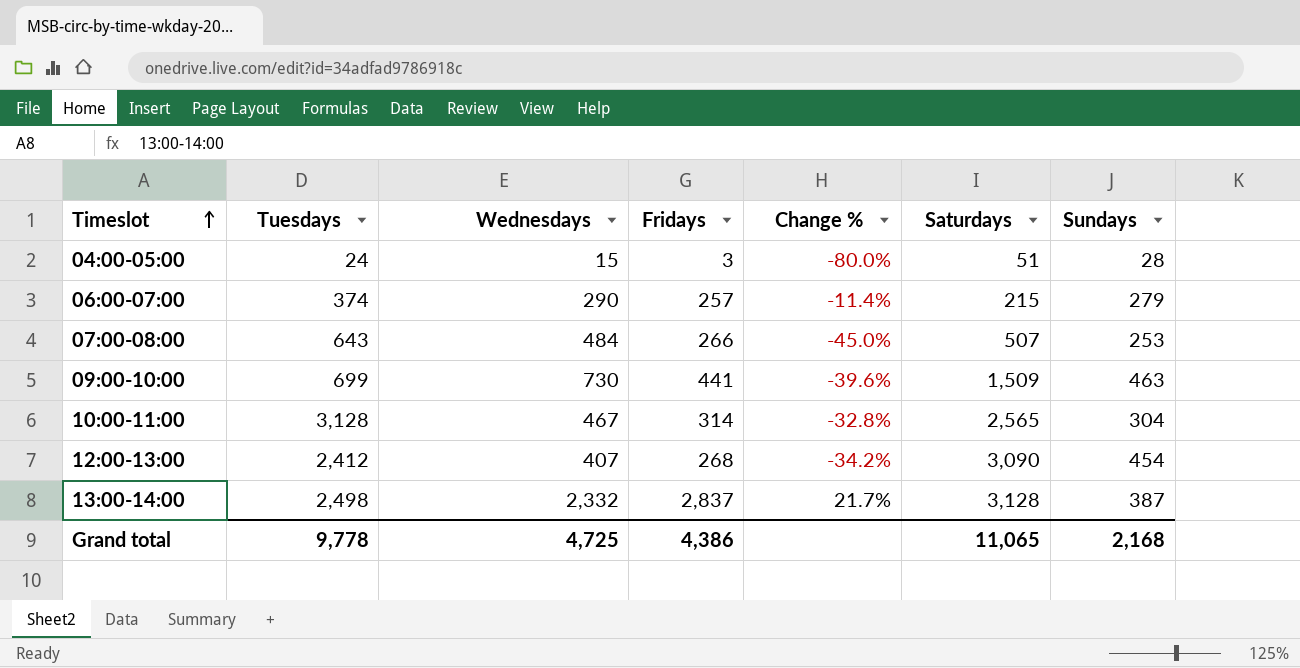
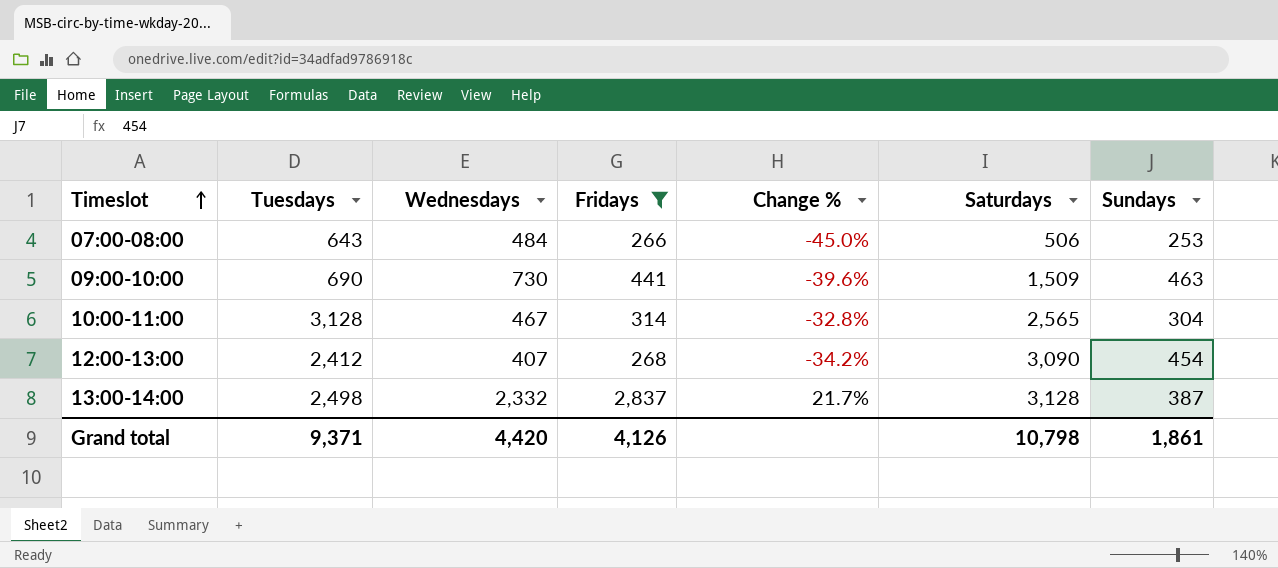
filter: none -> Fridays >= 266
07:00-08:00 | Saturdays: 507 -> 506
09:00-10:00 | Tuesdays: 699 -> 690
Grand total | Tuesdays: 9,778 -> 9,371
Grand total | Wednesdays: 4,725 -> 4,420
Grand total | Fridays: 4,386 -> 4,126
Grand total | Saturdays: 11,065 -> 10,798
Grand total | Sundays: 2,168 -> 1,861

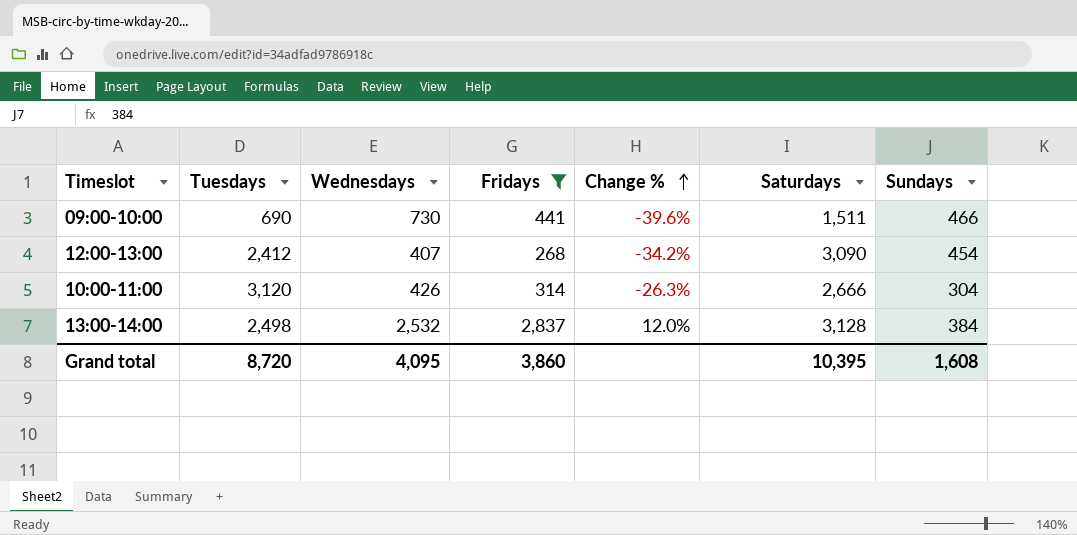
row order: Timeslot ascending -> Change % ascending
row 07:00-08:00: 643 | 484 | 266 | -45.0% | 506 | 253 -> none
09:00-10:00 | Saturdays: 1,509 -> 1,511
09:00-10:00 | Sundays: 463 -> 466
10:00-11:00 | Tuesdays: 3,128 -> 3,120
10:00-11:00 | Wednesdays: 467 -> 426
10:00-11:00 | Change %: -32.8% -> -26.3%
10:00-11:00 | Saturdays: 2,565 -> 2,666
13:00-14:00 | Wednesdays: 2,332 -> 2,532
13:00-14:00 | Change %: 21.7% -> 12.0%
13:00-14:00 | Sundays: 387 -> 384
Grand total | Tuesdays: 9,371 -> 8,720
Grand total | Wednesdays: 4,420 -> 4,095
Grand total | Fridays: 4,126 -> 3,860
Grand total | Saturdays: 10,798 -> 10,395
Grand total | Sundays: 1,861 -> 1,608

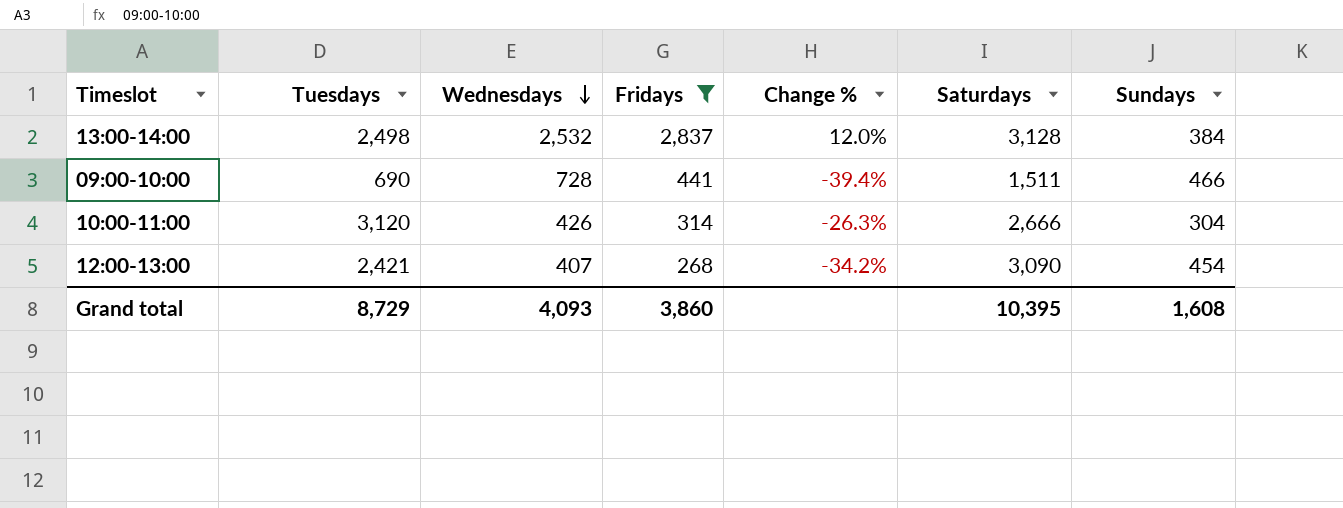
row order: Change % ascending -> Wednesdays descending
09:00-10:00 | Wednesdays: 730 -> 728
09:00-10:00 | Change %: -39.6% -> -39.4%
12:00-13:00 | Tuesdays: 2,412 -> 2,421
Grand total | Tuesdays: 8,720 -> 8,729
Grand total | Wednesdays: 4,095 -> 4,093

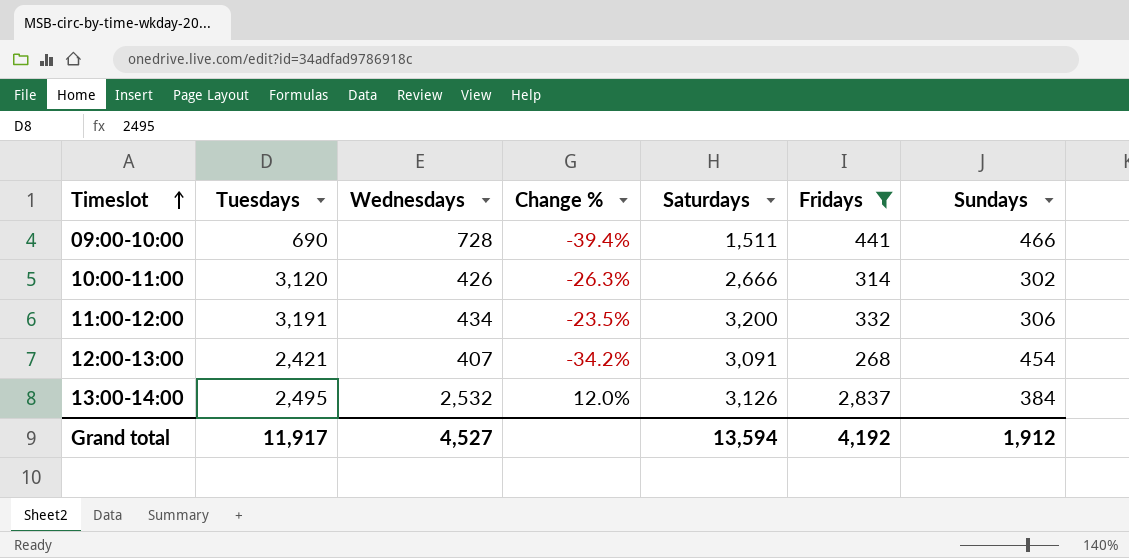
row order: Wednesdays descending -> Timeslot ascending
column Fridays | position: 4 -> 6
10:00-11:00 | Sundays: 304 -> 302
row 11:00-12:00: none -> 3,191 | 434 | -23.5% | 3,200 | 332 | 306
12:00-13:00 | Saturdays: 3,090 -> 3,091
13:00-14:00 | Tuesdays: 2,498 -> 2,495
13:00-14:00 | Saturdays: 3,128 -> 3,126
Grand total | Tuesdays: 8,729 -> 11,917
Grand total | Wednesdays: 4,093 -> 4,527
Grand total | Saturdays: 10,395 -> 13,594
Grand total | Fridays: 3,860 -> 4,192
Grand total | Sundays: 1,608 -> 1,912

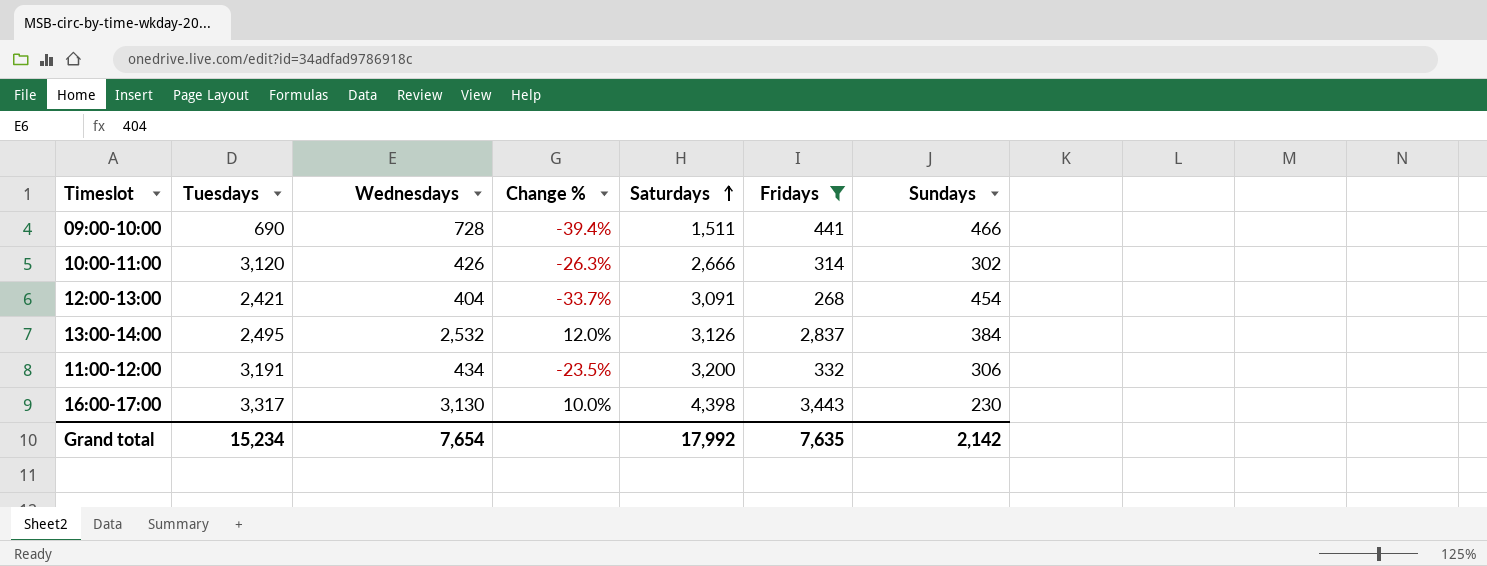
row order: Timeslot ascending -> Saturdays ascending
12:00-13:00 | Wednesdays: 407 -> 404
12:00-13:00 | Change %: -34.2% -> -33.7%
row 16:00-17:00: none -> 3,317 | 3,130 | 10.0% | 4,398 | 3,443 | 230
Grand total | Tuesdays: 11,917 -> 15,234
Grand total | Wednesdays: 4,527 -> 7,654
Grand total | Saturdays: 13,594 -> 17,992
Grand total | Fridays: 4,192 -> 7,635
Grand total | Sundays: 1,912 -> 2,142

